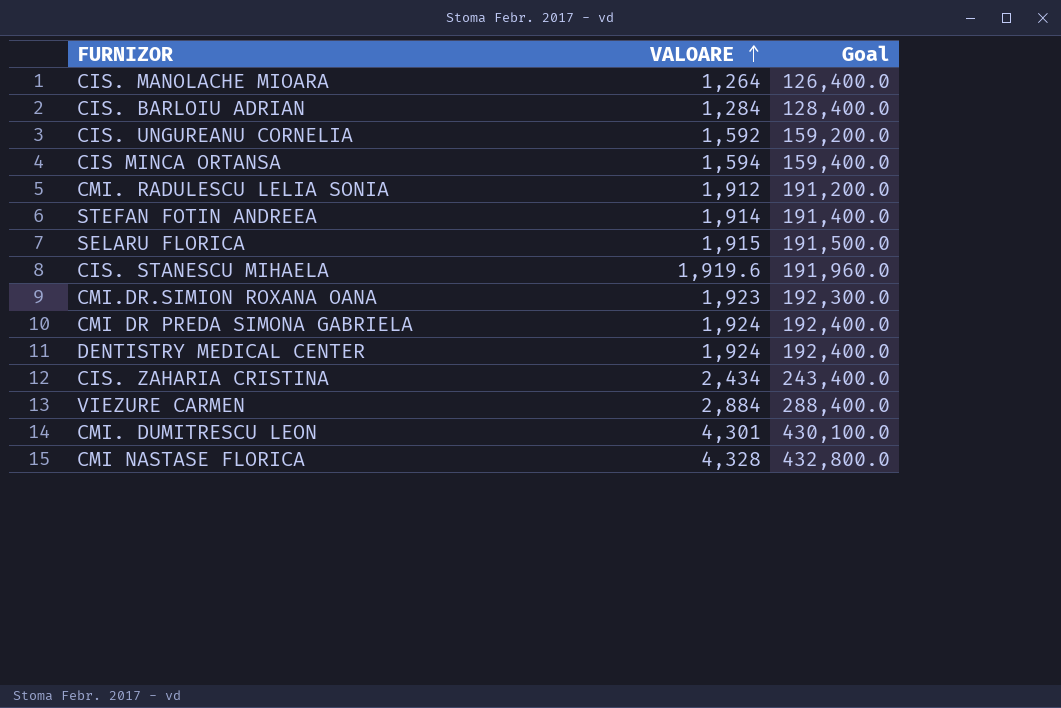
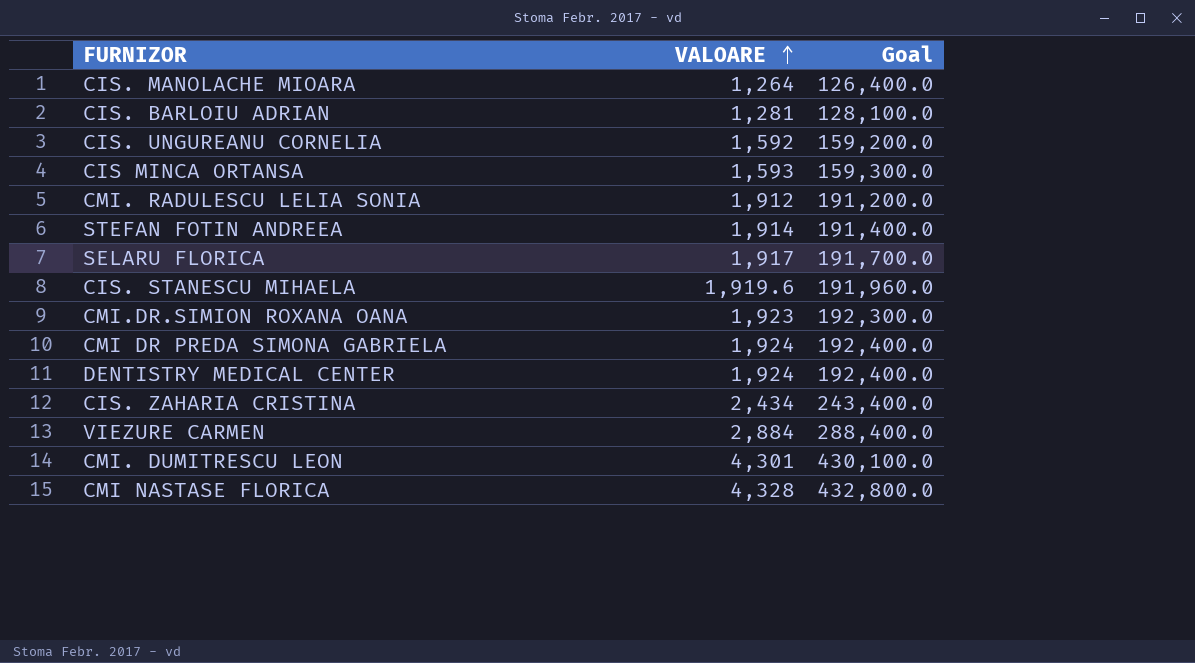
CIS. BARLOIU ADRIAN | VALOARE: 1,284 -> 1,281
CIS. BARLOIU ADRIAN | Goal: 128,400.0 -> 128,100.0
CIS MINCA ORTANSA | VALOARE: 1,594 -> 1,593
CIS MINCA ORTANSA | Goal: 159,400.0 -> 159,300.0
SELARU FLORICA | VALOARE: 1,915 -> 1,917
SELARU FLORICA | Goal: 191,500.0 -> 191,700.0

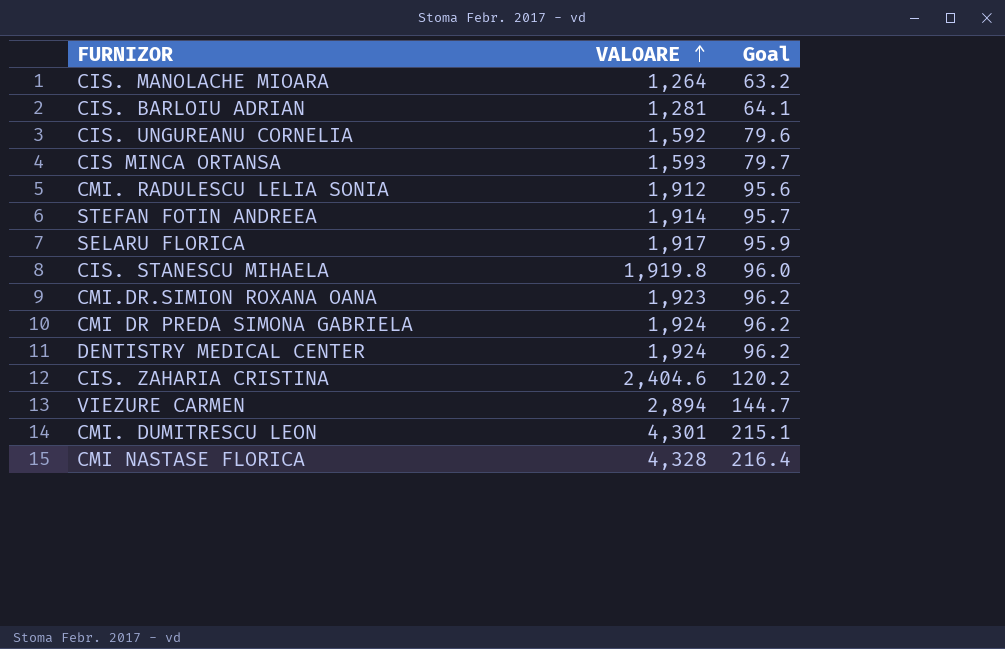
column Goal | formula: [VALOARE] * 100 -> [VALOARE] * 0.05
CIS. STANESCU MIHAELA | VALOARE: 1,919.6 -> 1,919.8
CIS. ZAHARIA CRISTINA | VALOARE: 2,434 -> 2,404.6
VIEZURE CARMEN | VALOARE: 2,884 -> 2,894

